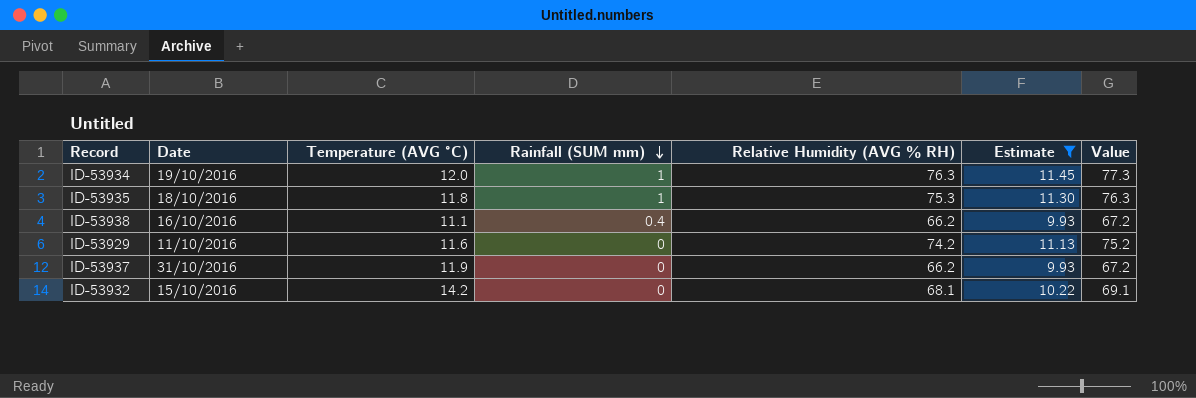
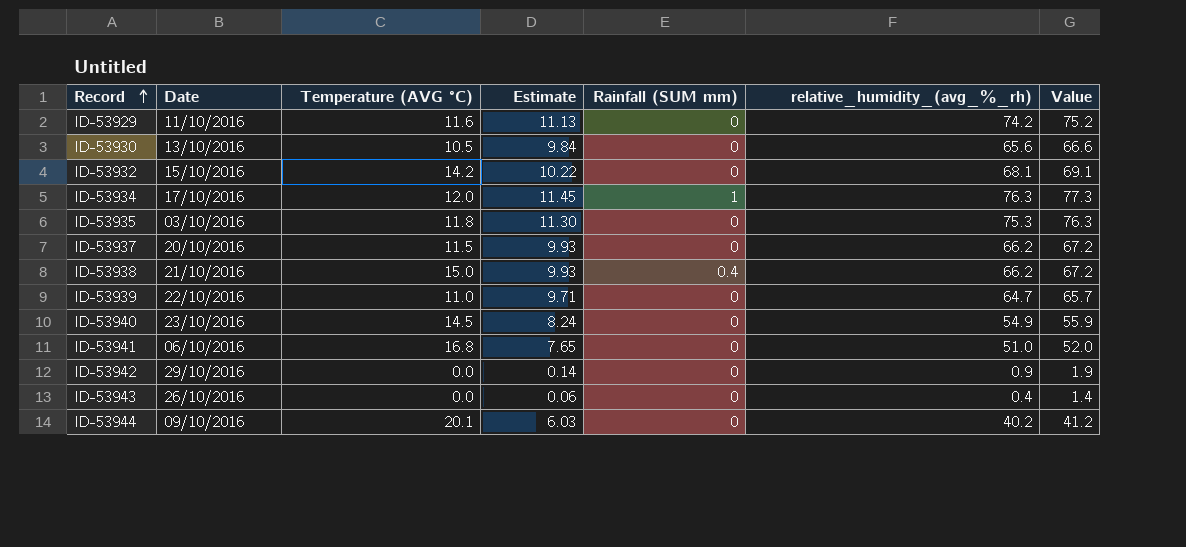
filter: Estimate >= 9.93 -> none
row order: Rainfall (SUM mm) descending -> Record ascending
column Estimate | position: 6 -> 4
column name: Relative Humidity (AVG % RH) -> relative_humidity_(avg_%_rh)
ID-53934 | Date: 19/10/2016 -> 17/10/2016
ID-53935 | Date: 18/10/2016 -> 03/10/2016
ID-53935 | Rainfall (SUM mm): 1 -> 0
ID-53937 | Date: 31/10/2016 -> 20/10/2016
ID-53937 | Temperature (AVG °C): 11.9 -> 11.5
ID-53938 | Date: 16/10/2016 -> 21/10/2016
ID-53938 | Temperature (AVG °C): 11.1 -> 15.0

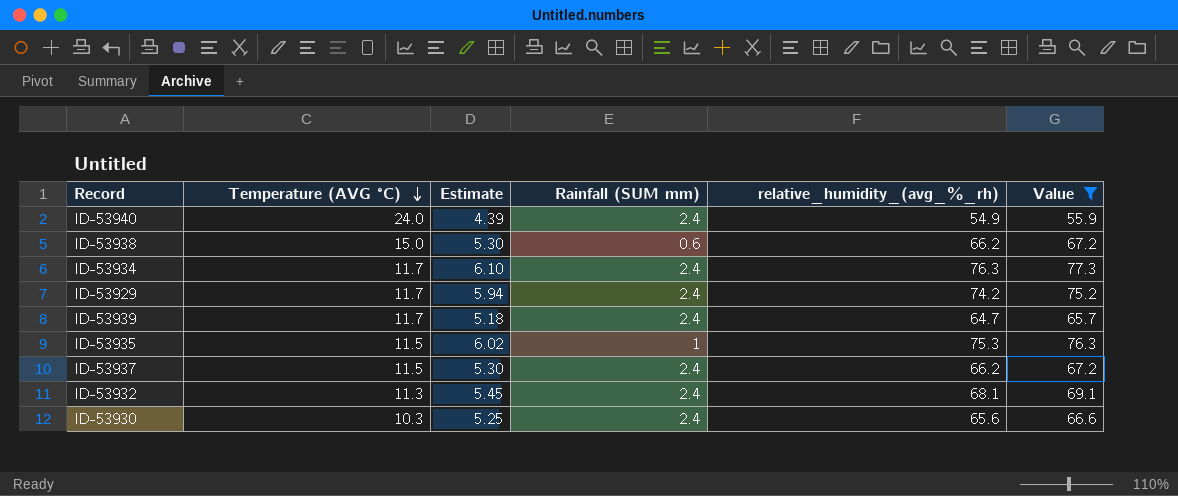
filter: none -> Value >= 55.9
row order: Record ascending -> Temperature (AVG °C) descending
column Date | position: 2 -> none
column Estimate | formula: [relative_humidity_(avg_%_rh)] * 0.15 -> [relative_humidity_(avg_%_rh)] * 0.08
ID-53940 | Temperature (AVG °C): 14.5 -> 24.0
ID-53940 | Rainfall (SUM mm): 0 -> 2.4
ID-53938 | Rainfall (SUM mm): 0.4 -> 0.6
ID-53934 | Temperature (AVG °C): 12.0 -> 11.7
ID-53934 | Rainfall (SUM mm): 1 -> 2.4
ID-53929 | Temperature (AVG °C): 11.6 -> 11.7
ID-53929 | Rainfall (SUM mm): 0 -> 2.4
ID-53939 | Temperature (AVG °C): 11.0 -> 11.7
ID-53939 | Rainfall (SUM mm): 0 -> 2.4
ID-53935 | Temperature (AVG °C): 11.8 -> 11.5
ID-53935 | Rainfall (SUM mm): 0 -> 1
ID-53937 | Rainfall (SUM mm): 0 -> 2.4
ID-53932 | Temperature (AVG °C): 14.2 -> 11.3
ID-53932 | Rainfall (SUM mm): 0 -> 2.4
ID-53930 | Temperature (AVG °C): 10.5 -> 10.3
ID-53930 | Rainfall (SUM mm): 0 -> 2.4

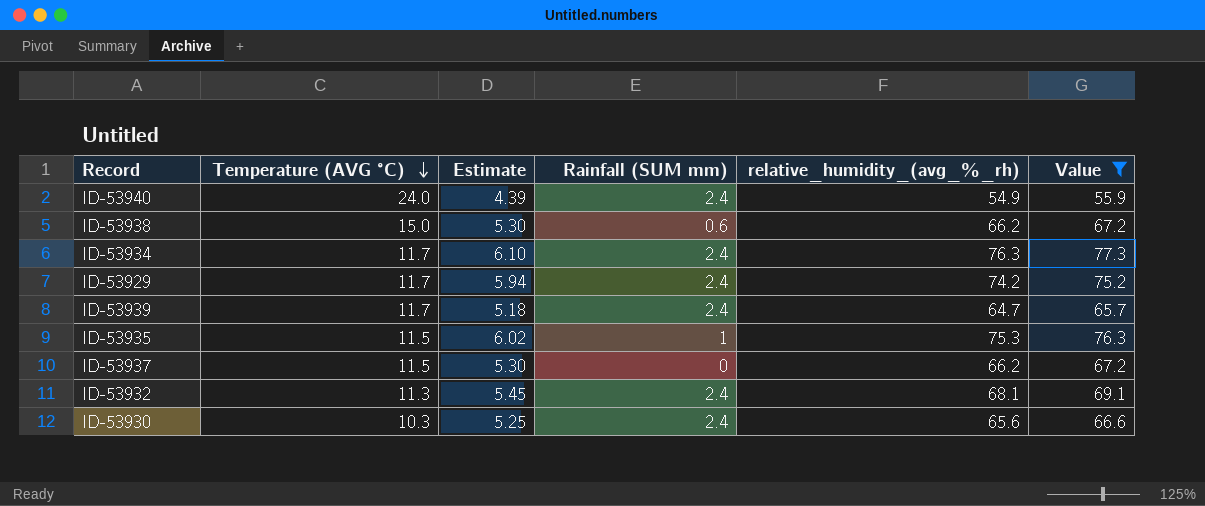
ID-53937 | Rainfall (SUM mm): 2.4 -> 0

